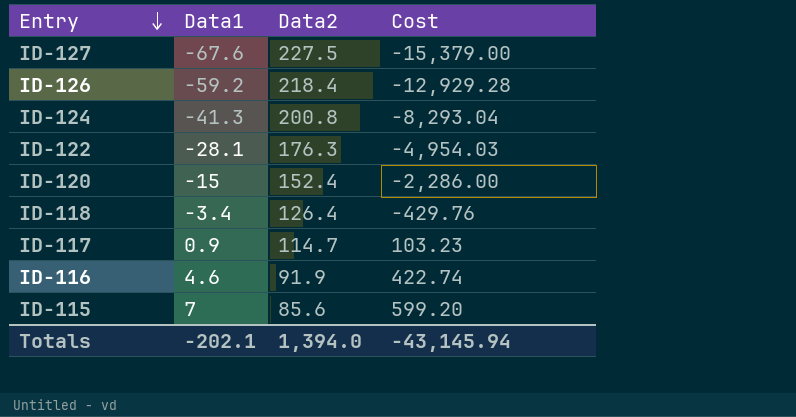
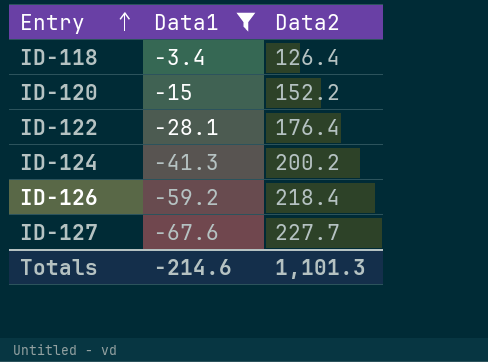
filter: none -> Data1 <= -3.4
row order: Entry descending -> Entry ascending
column Cost | formula: [Data1] * [Data2] -> none
ID-120 | Data2: 152.4 -> 152.2
ID-122 | Data2: 176.3 -> 176.4
ID-124 | Data2: 200.8 -> 200.2
ID-127 | Data2: 227.5 -> 227.7
Totals | Data1: -202.1 -> -214.6
Totals | Data2: 1,394.0 -> 1,101.3

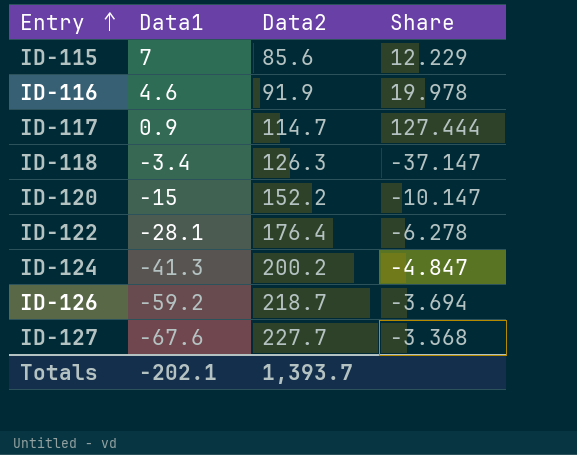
filter: Data1 <= -3.4 -> none
column Share | formula: none -> [Data2] / [Data1]
ID-118 | Data2: 126.4 -> 126.3
ID-126 | Data2: 218.4 -> 218.7
Totals | Data1: -214.6 -> -202.1
Totals | Data2: 1,101.3 -> 1,393.7

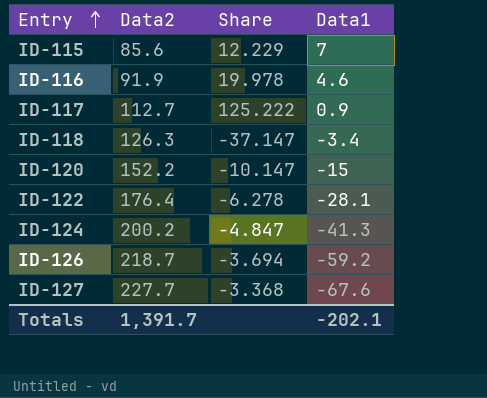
column Data1 | position: 2 -> 4
ID-117 | Data2: 114.7 -> 112.7
ID-117 | Share: 127.444 -> 125.222
Totals | Data2: 1,393.7 -> 1,391.7

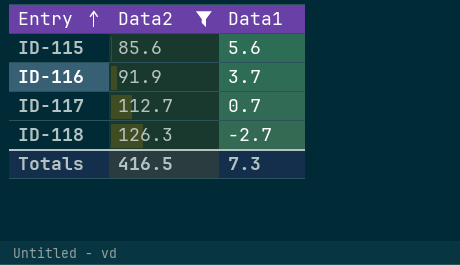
filter: none -> Data2 <= 126.3
column Share | formula: [Data2] / [Data1] -> none
ID-115 | Data1: 7 -> 5.6
ID-116 | Data1: 4.6 -> 3.7
ID-117 | Data1: 0.9 -> 0.7
ID-118 | Data1: -3.4 -> -2.7
Totals | Data2: 1,391.7 -> 416.5
Totals | Data1: -202.1 -> 7.3

